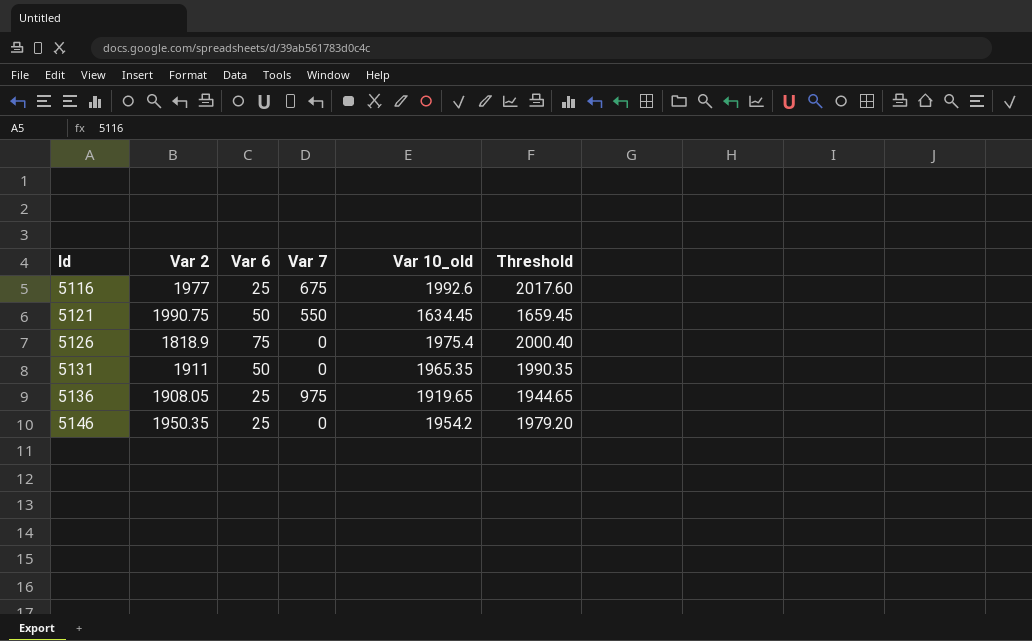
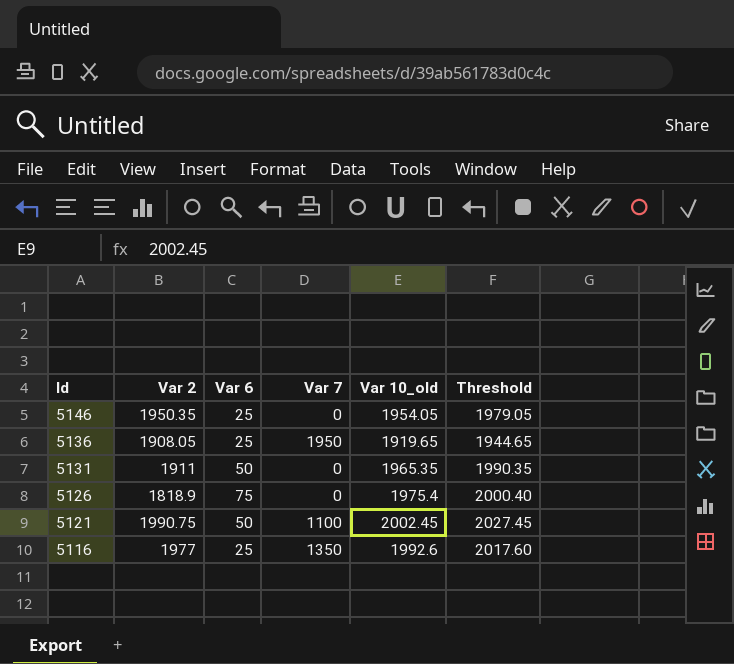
row order: Id ascending -> Id descending
5146 | Var 10_old: 1954.2 -> 1954.05
5146 | Threshold: 1979.20 -> 1979.05
5136 | Var 7: 975 -> 1950
5121 | Var 7: 550 -> 1100
5121 | Var 10_old: 1634.45 -> 2002.45
5121 | Threshold: 1659.45 -> 2027.45
5116 | Var 7: 675 -> 1350

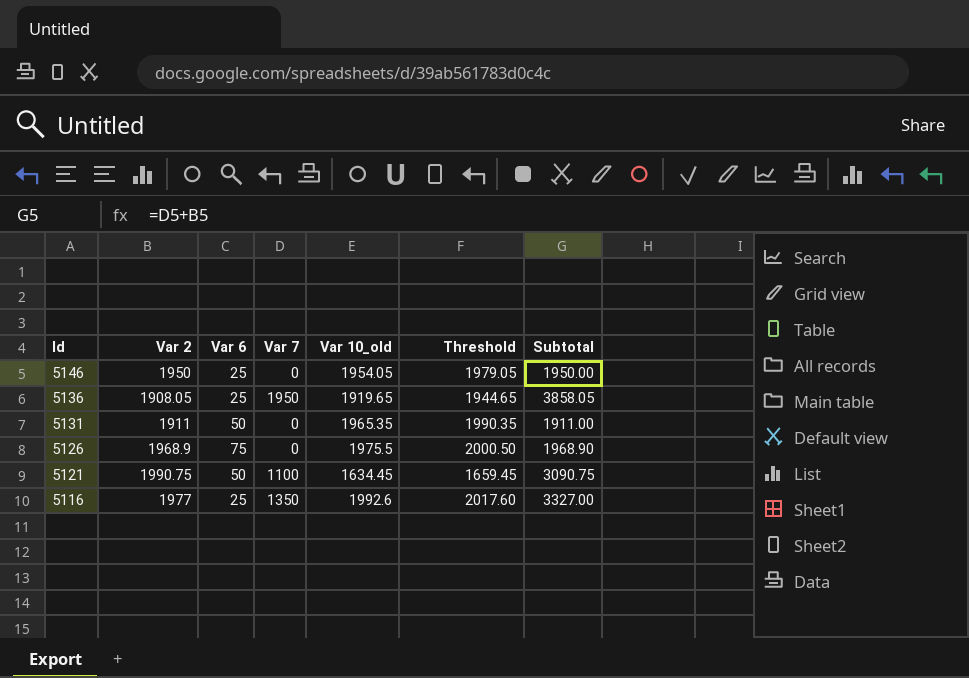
column Subtotal | formula: none -> [Var 2] + [Var 7]
5146 | Var 2: 1950.35 -> 1950
5126 | Var 2: 1818.9 -> 1968.9
5126 | Var 10_old: 1975.4 -> 1975.5
5126 | Threshold: 2000.40 -> 2000.50
5121 | Var 10_old: 2002.45 -> 1634.45
5121 | Threshold: 2027.45 -> 1659.45

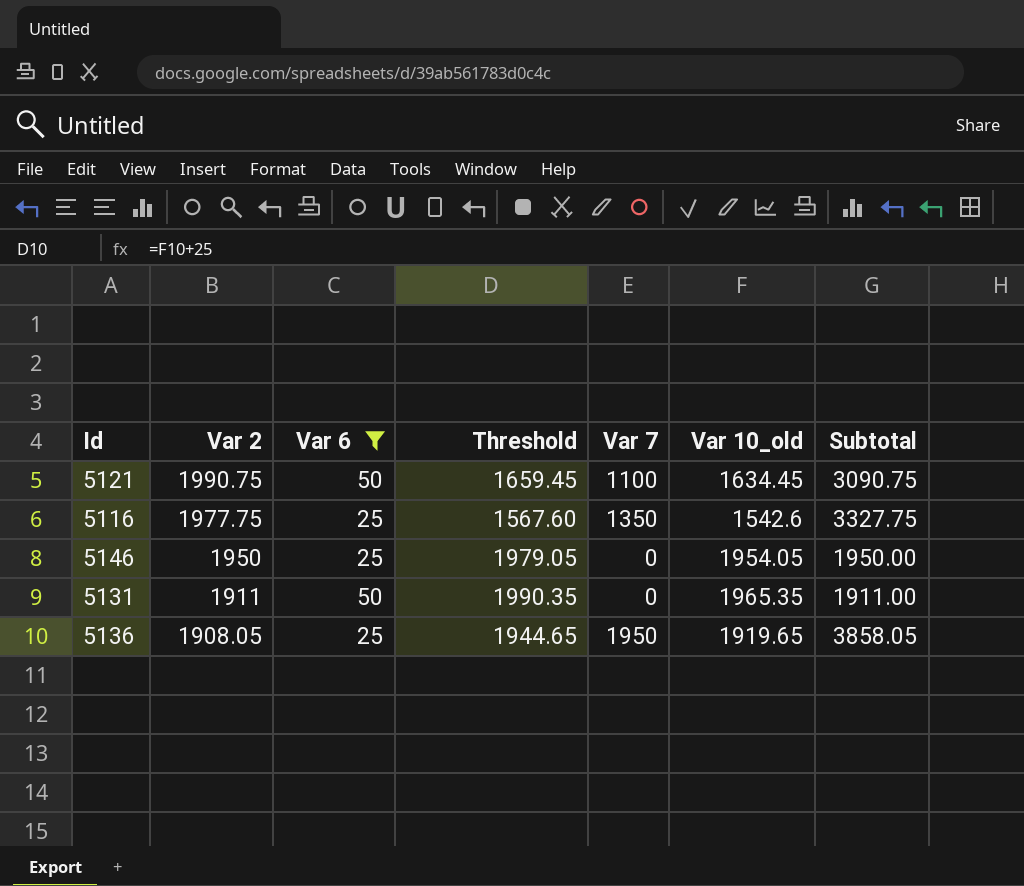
filter: none -> Var 6 != 75
row order: Id descending -> Var 2 descending
column Threshold | position: 6 -> 4
5116 | Var 2: 1977 -> 1977.75
5116 | Threshold: 2017.60 -> 1567.60
5116 | Var 10_old: 1992.6 -> 1542.6
5116 | Subtotal: 3327.00 -> 3327.75

